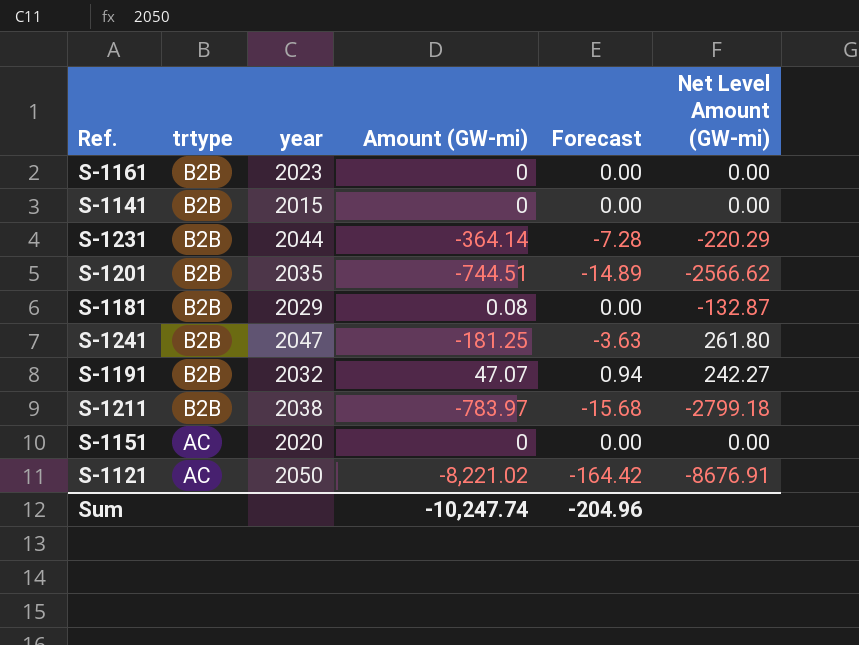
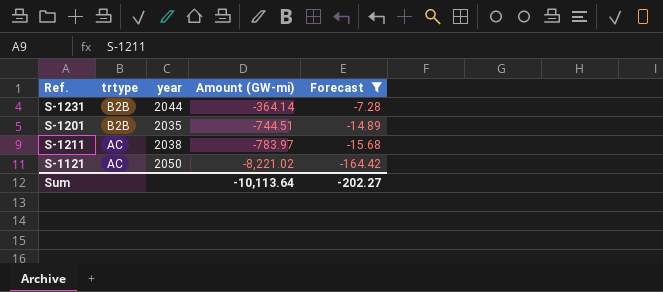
filter: none -> Forecast <= -7.28
column Net Level Amount (GW-mi) | position: 6 -> none
S-1211 | trtype: B2B -> AC
Sum | Amount (GW-mi): -10,247.74 -> -10,113.64
Sum | Forecast: -204.96 -> -202.27

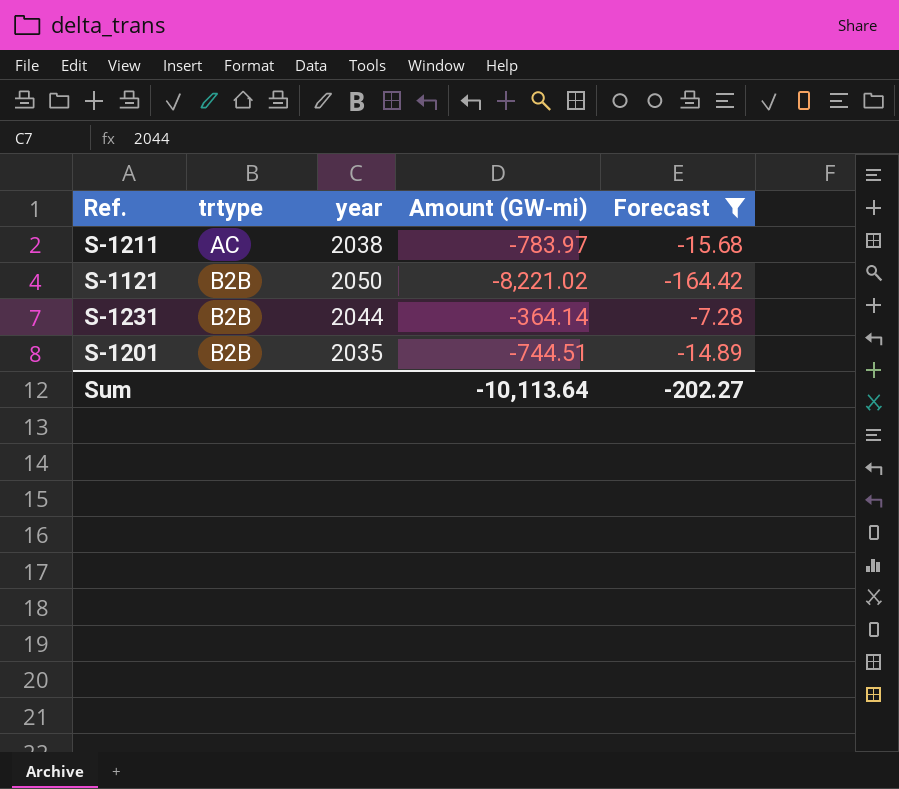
row order: trtype descending -> trtype ascending
S-1121 | trtype: AC -> B2B

